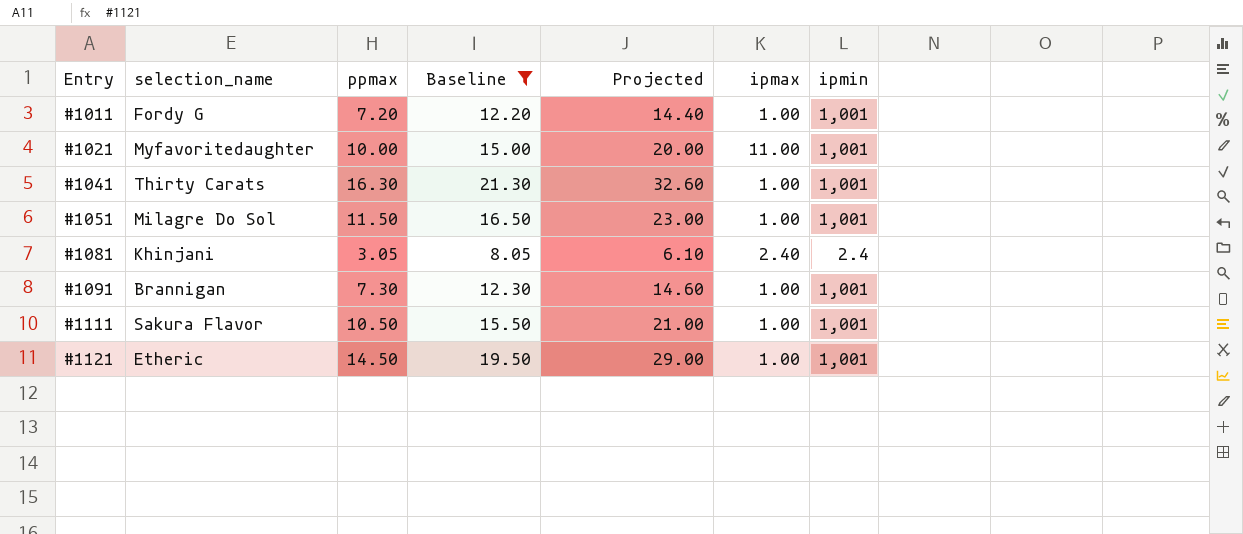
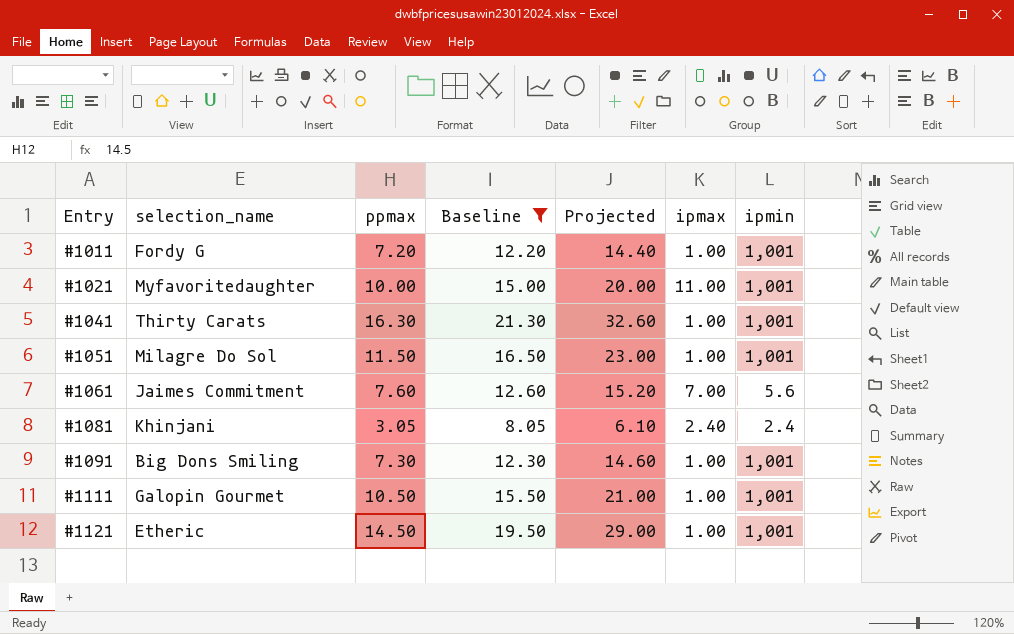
row #1061: none -> Jaimes Commitment | 7.60 | 12.60 | 15.20 | 7.00 | 5.6
#1091 | selection_name: Brannigan -> Big Dons Smiling
#1111 | selection_name: Sakura Flavor -> Galopin Gourmet

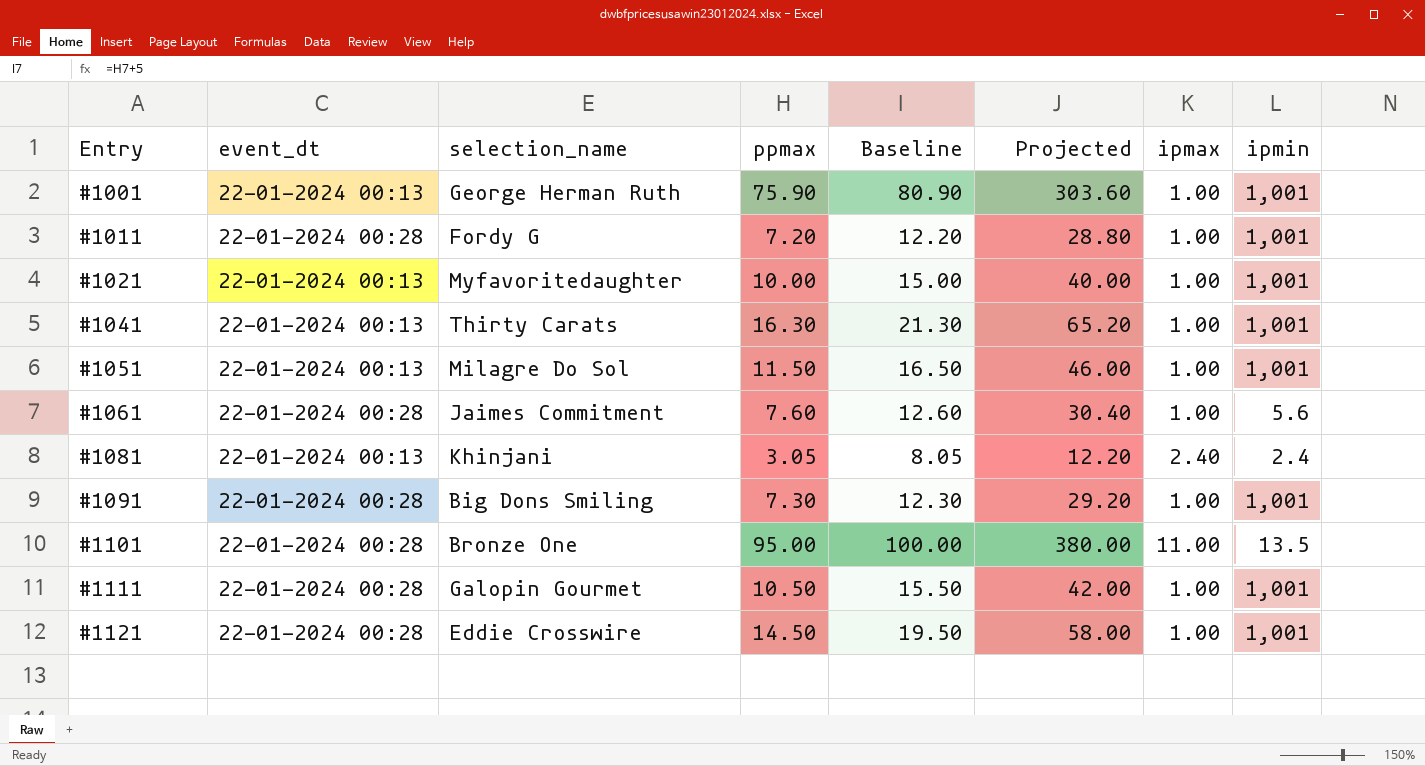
filter: Baseline <= 21.30 -> none
column event_dt | position: none -> 2
column Projected | formula: [ppmax] * 2 -> [ppmax] * 4
#1021 | ipmax: 11.00 -> 1.00
#1061 | ipmax: 7.00 -> 1.00
#1121 | selection_name: Etheric -> Eddie Crosswire

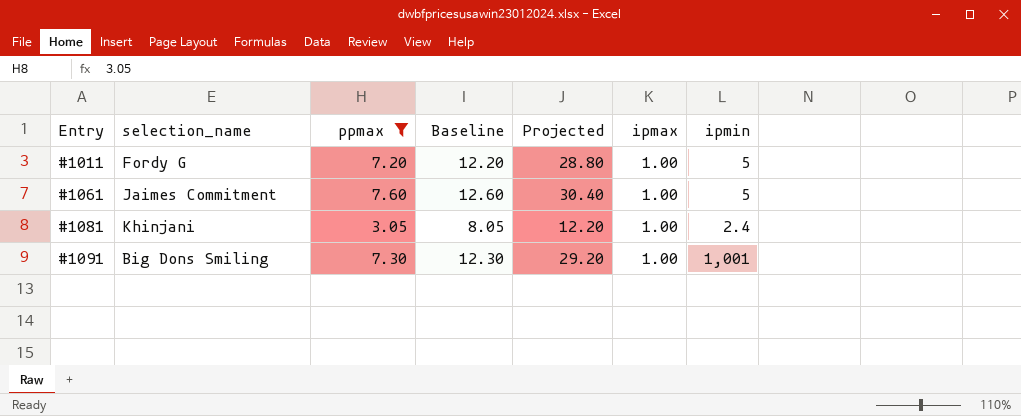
filter: none -> ppmax <= 7.60
column event_dt | position: 2 -> none
#1011 | ipmin: 1,001 -> 5
#1061 | ipmin: 5.6 -> 5
#1081 | ipmax: 2.40 -> 1.00

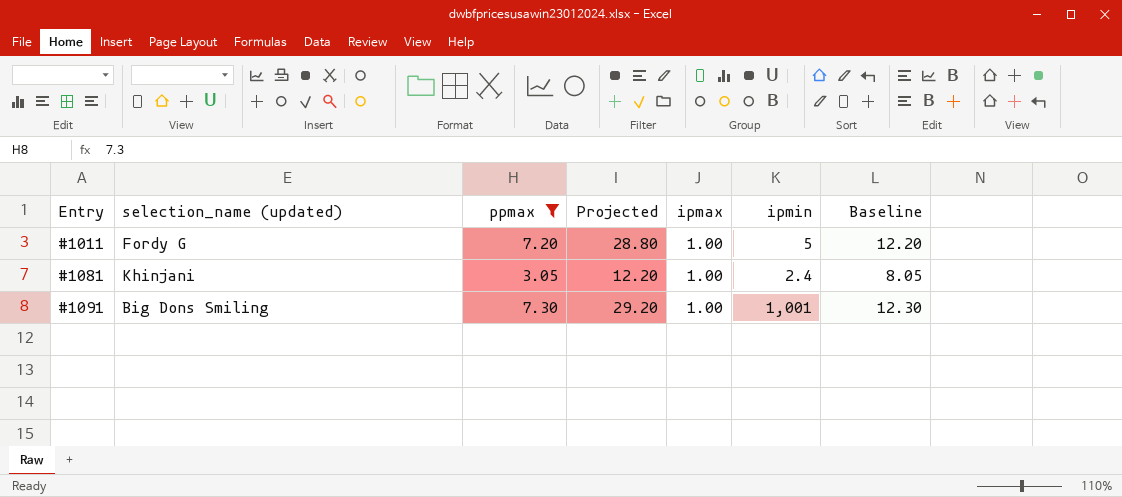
column name: selection_name -> selection_name (updated)
column Baseline | position: 4 -> 7
row #1061: Jaimes Commitment | 7.60 | 12.60 | 30.40 | 1.00 | 5 -> none

